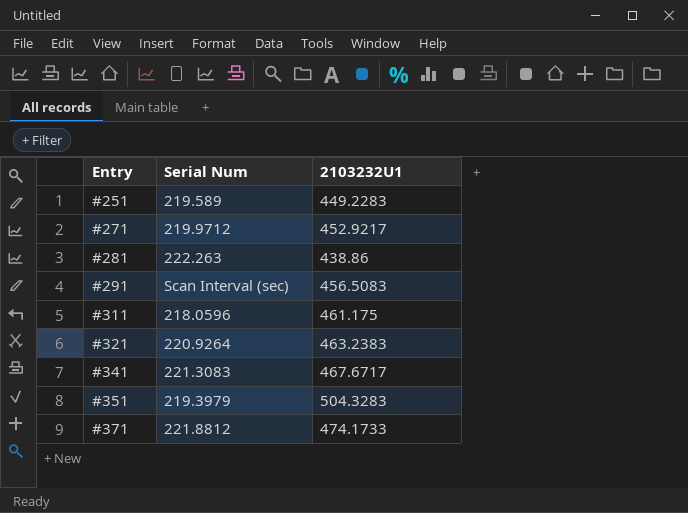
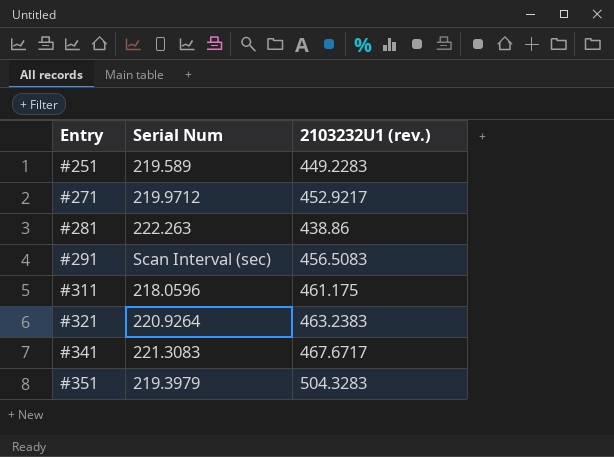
column name: 2103232U1 -> 2103232U1 (rev.)
row #371: 221.8812 | 474.1733 -> none

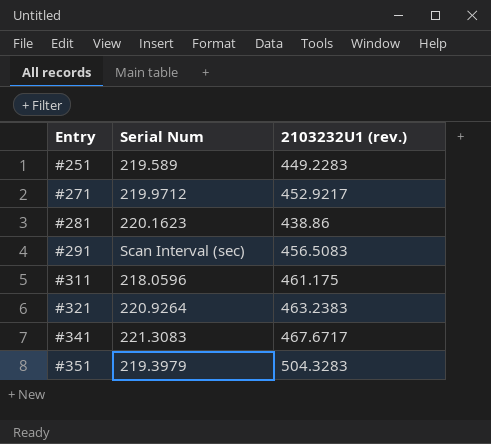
#281 | Serial Num: 222.263 -> 220.1623

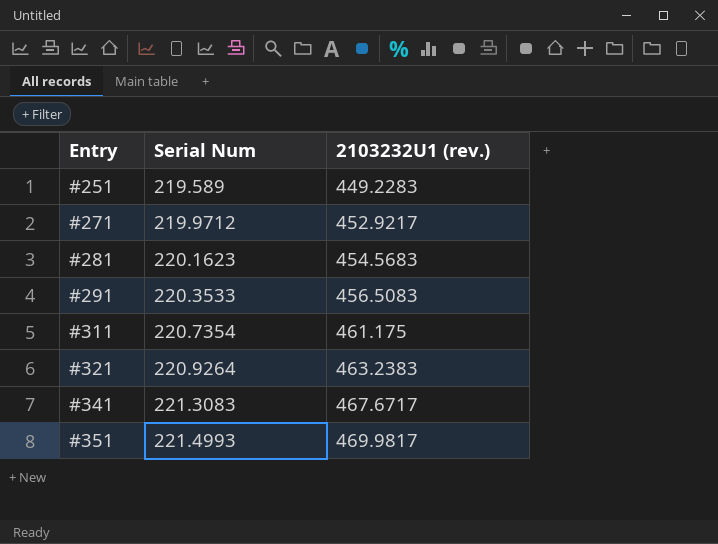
#281 | 2103232U1 (rev.): 438.86 -> 454.5683
#291 | Serial Num: Scan Interval (sec) -> 220.3533
#311 | Serial Num: 218.0596 -> 220.7354
#351 | Serial Num: 219.3979 -> 221.4993
#351 | 2103232U1 (rev.): 504.3283 -> 469.9817

